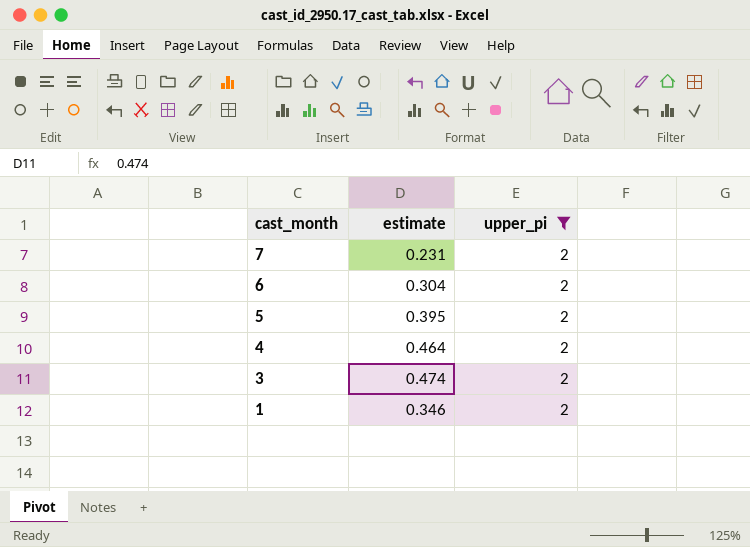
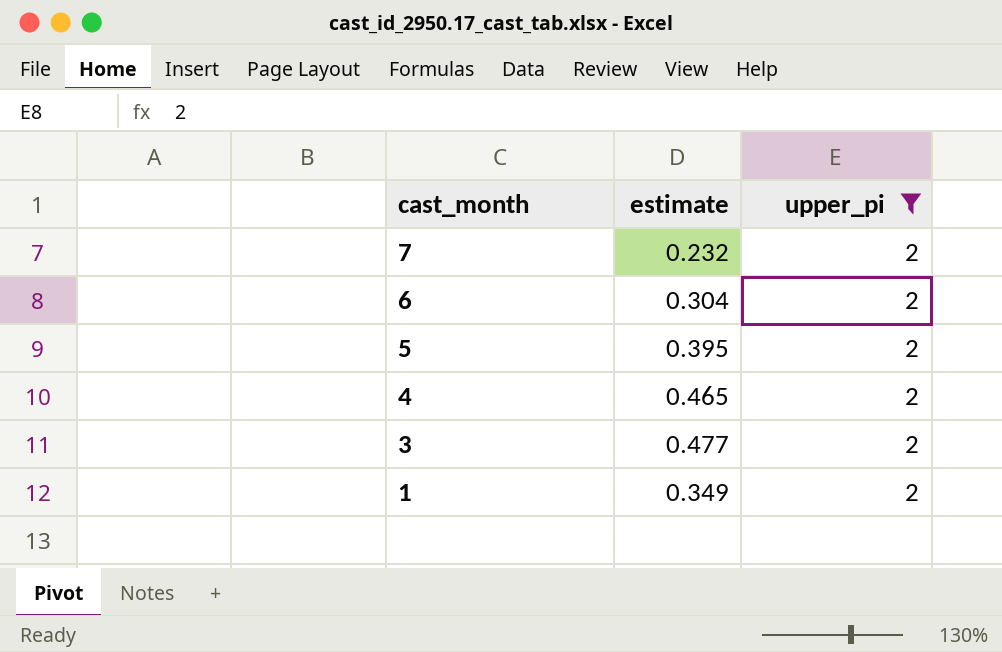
7 | estimate: 0.231 -> 0.232
4 | estimate: 0.464 -> 0.465
3 | estimate: 0.474 -> 0.477
1 | estimate: 0.346 -> 0.349

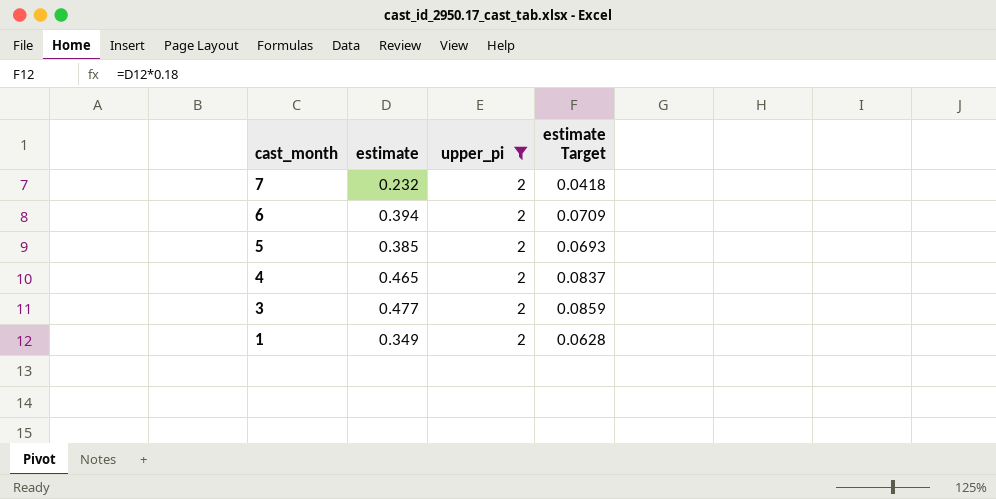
column estimate Target | formula: none -> [estimate] * 0.18
6 | estimate: 0.304 -> 0.394
5 | estimate: 0.395 -> 0.385

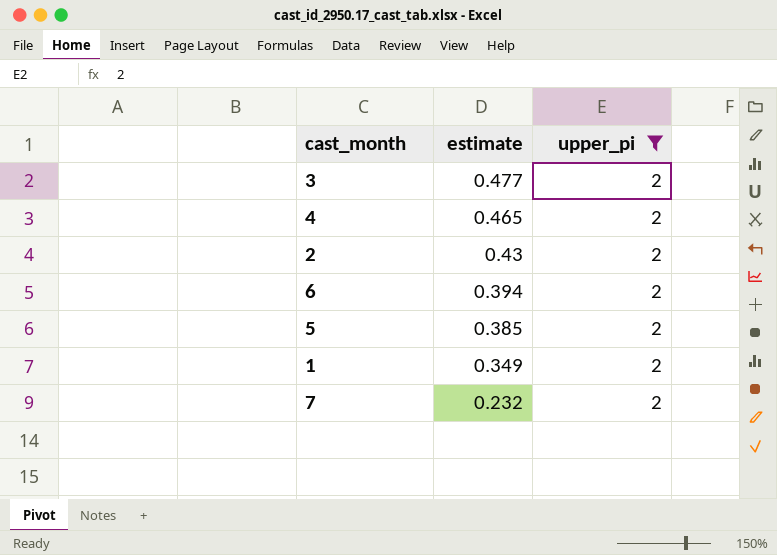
row order: cast_month descending -> estimate descending
column estimate Target | formula: [estimate] * 0.18 -> none
row 2: none -> 0.43 | 2

